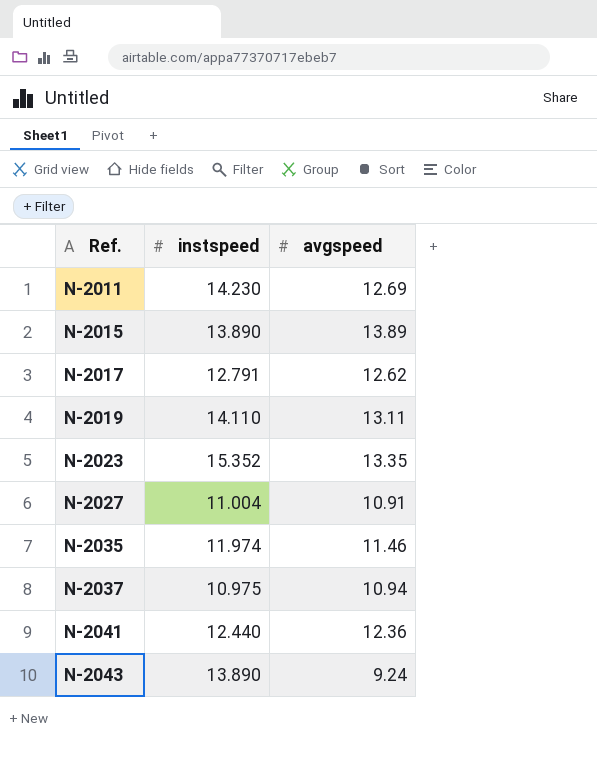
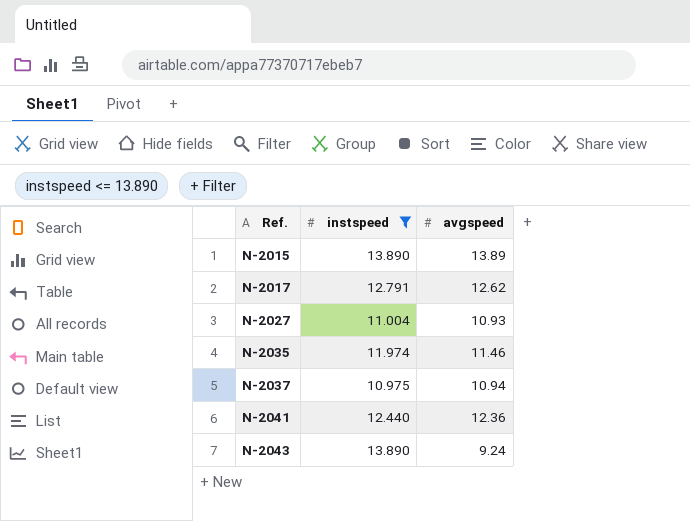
filter: none -> instspeed <= 13.890
N-2027 | avgspeed: 10.91 -> 10.93

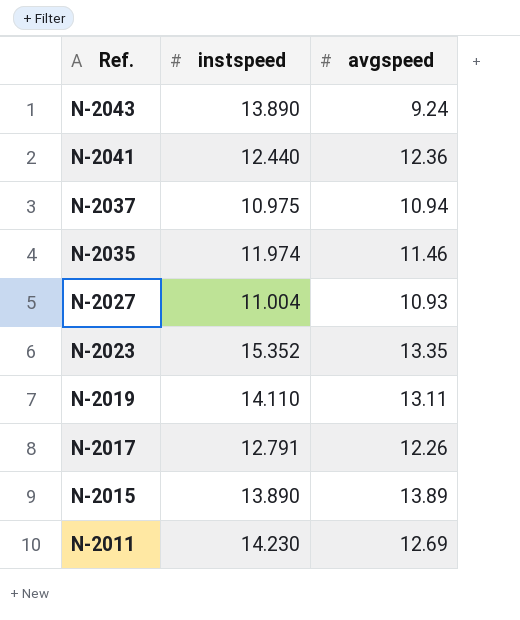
filter: instspeed <= 13.890 -> none
row order: Ref. ascending -> Ref. descending
N-2017 | avgspeed: 12.62 -> 12.26

